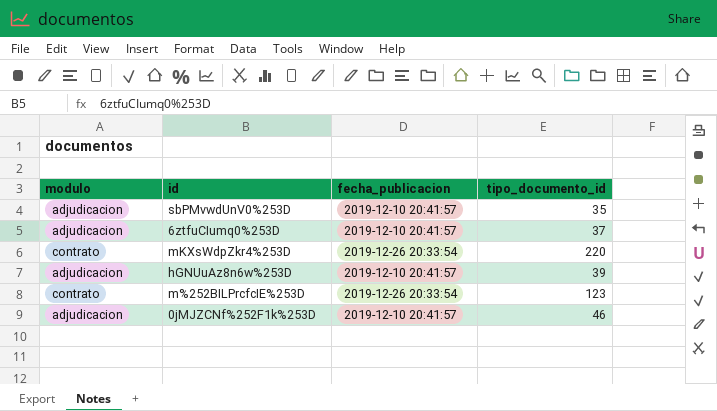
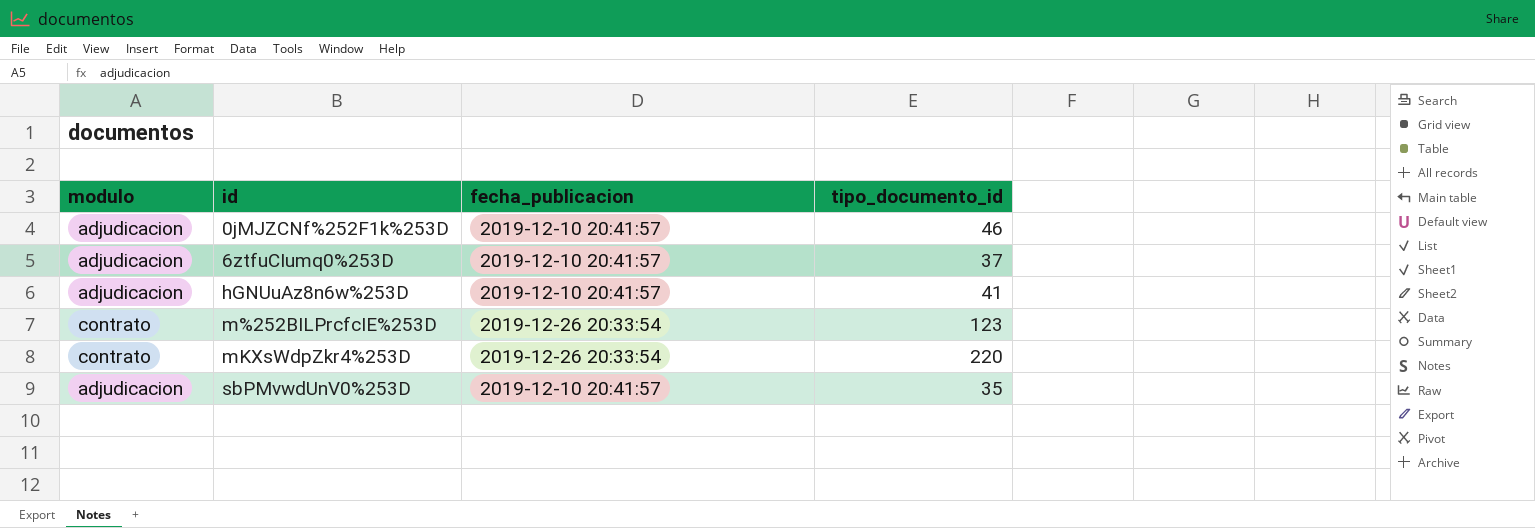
row order: none -> id ascending
hGNUuAz8n6w%253D | tipo_documento_id: 39 -> 41

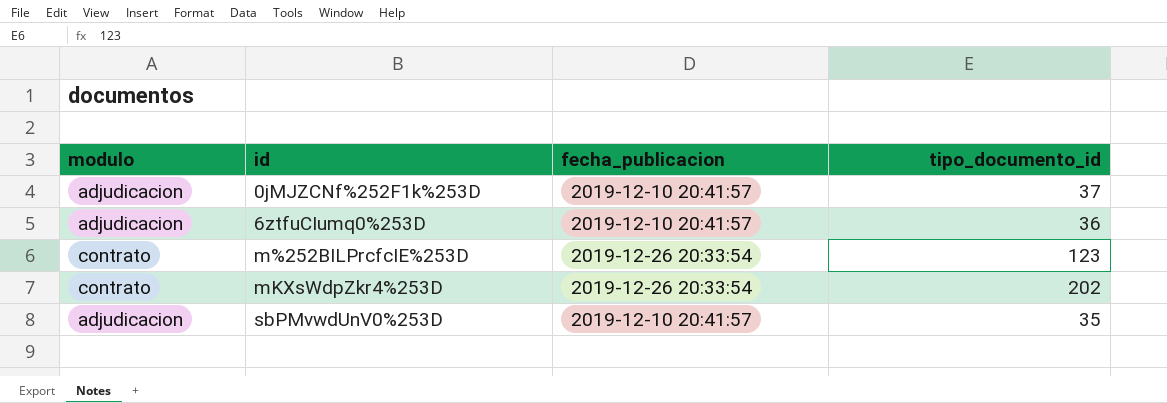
row hGNUuAz8n6w%253D: adjudicacion | 2019-12-10 20:41:57 | 41 -> none
0jMJZCNf%252F1k%253D | tipo_documento_id: 46 -> 37
6ztfuCIumq0%253D | tipo_documento_id: 37 -> 36
mKXsWdpZkr4%253D | tipo_documento_id: 220 -> 202

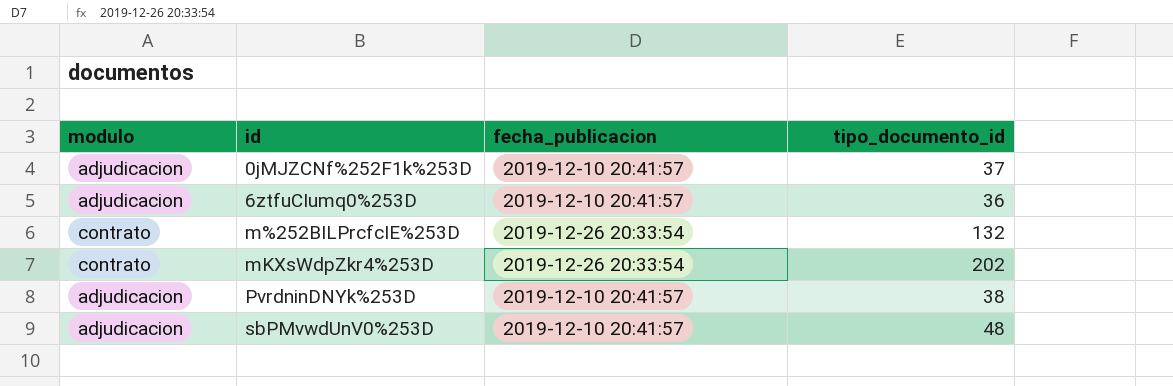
m%252BILPrcfcIE%253D | tipo_documento_id: 123 -> 132
row PvrdninDNYk%253D: none -> adjudicacion | 2019-12-10 20:41:57 | 38
sbPMvwdUnV0%253D | tipo_documento_id: 35 -> 48

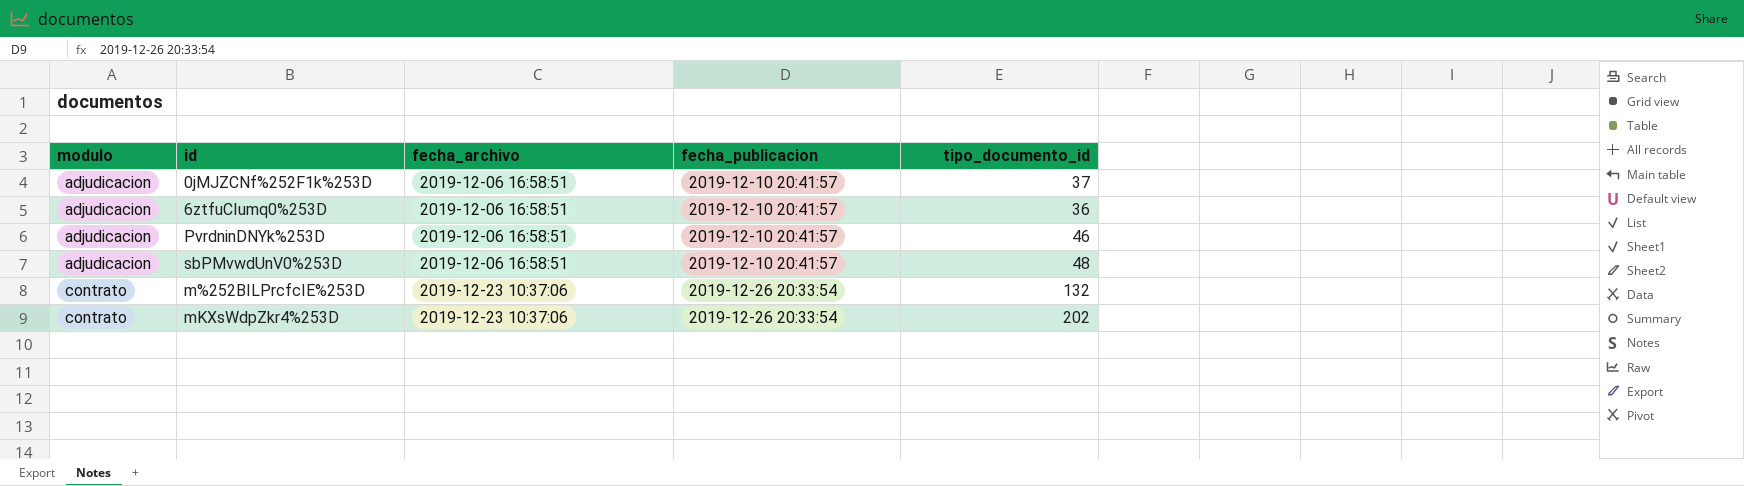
row order: id ascending -> modulo ascending
column fecha_archivo | position: none -> 3
PvrdninDNYk%253D | tipo_documento_id: 38 -> 46

